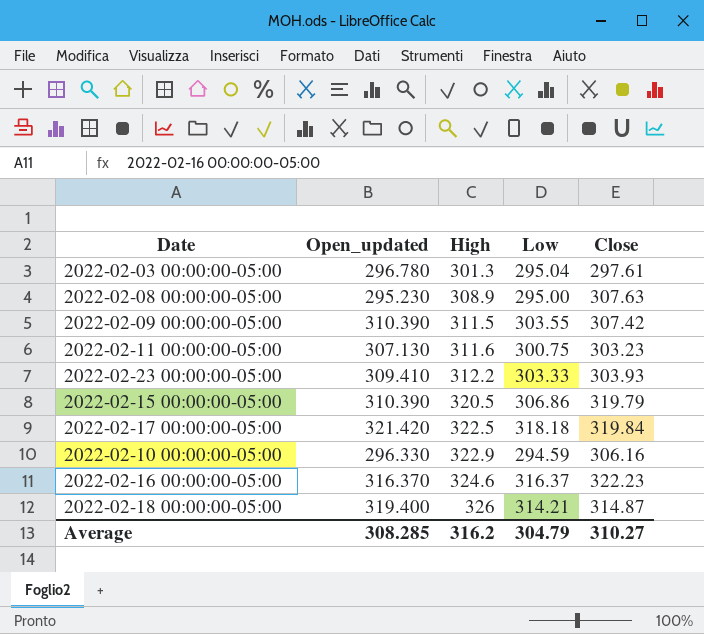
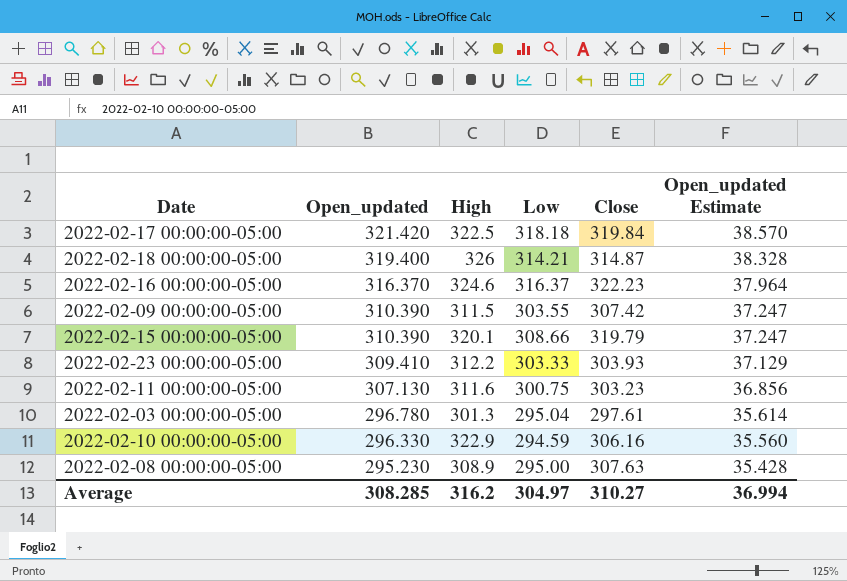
row order: High ascending -> Open_updated descending
column Open_updated Estimate | formula: none -> [Open_updated] * 0.12
2022-02-15 00:00:00-05:00 | High: 320.5 -> 320.1
2022-02-15 00:00:00-05:00 | Low: 306.86 -> 308.66
Average | Low: 304.79 -> 304.97

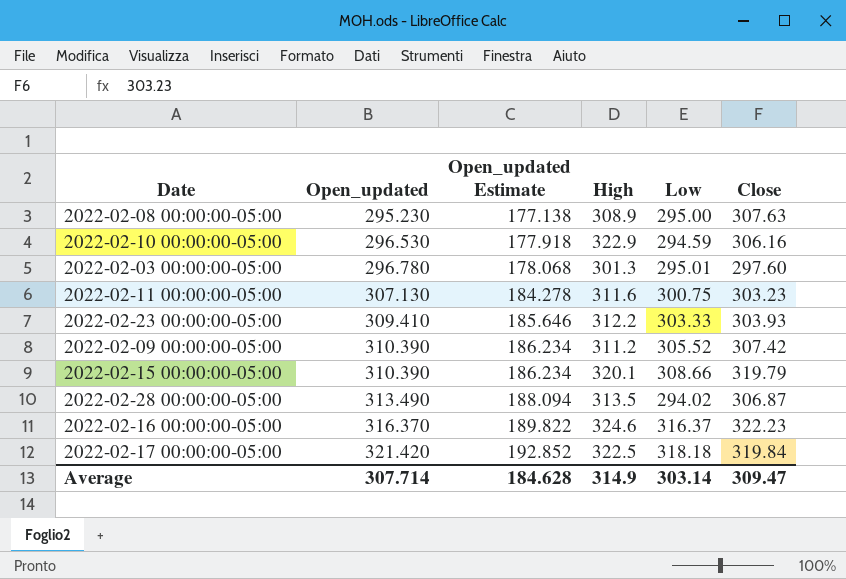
row order: Open_updated descending -> Open_updated ascending
column Open_updated Estimate | formula: [Open_updated] * 0.12 -> [Open_updated] * 0.6
column Open_updated Estimate | position: 6 -> 3
row 2022-02-18 00:00:00-05:00: 319.400 | 326 | 314.21 | 314.87 | 38.328 -> none
2022-02-10 00:00:00-05:00 | Open_updated: 296.330 -> 296.530
2022-02-03 00:00:00-05:00 | Low: 295.04 -> 295.01
2022-02-03 00:00:00-05:00 | Close: 297.61 -> 297.60
2022-02-09 00:00:00-05:00 | High: 311.5 -> 311.2
2022-02-09 00:00:00-05:00 | Low: 303.55 -> 305.52
row 2022-02-28 00:00:00-05:00: none -> 313.490 | 188.094 | 313.5 | 294.02 | 306.87
Average | Open_updated: 308.285 -> 307.714
Average | Open_updated Estimate: 36.994 -> 184.628
Average | High: 316.2 -> 314.9
Average | Low: 304.97 -> 303.14
Average | Close: 310.27 -> 309.47

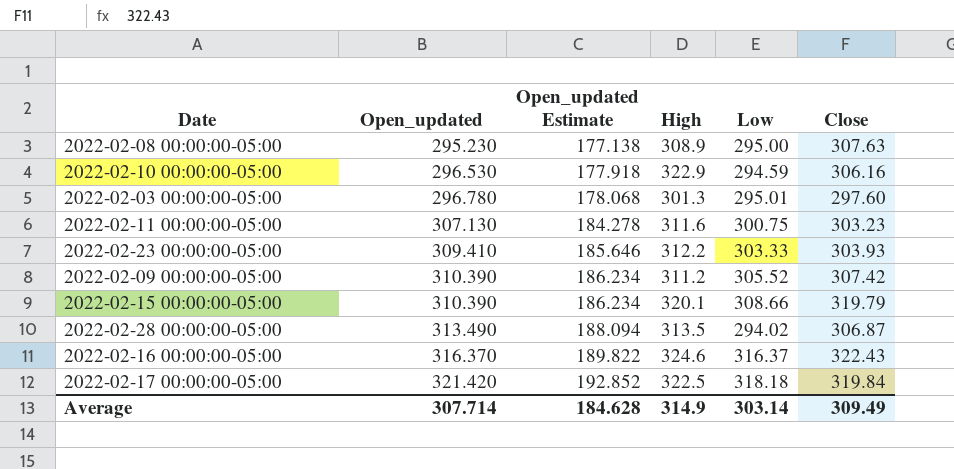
2022-02-16 00:00:00-05:00 | Close: 322.23 -> 322.43
Average | Close: 309.47 -> 309.49

